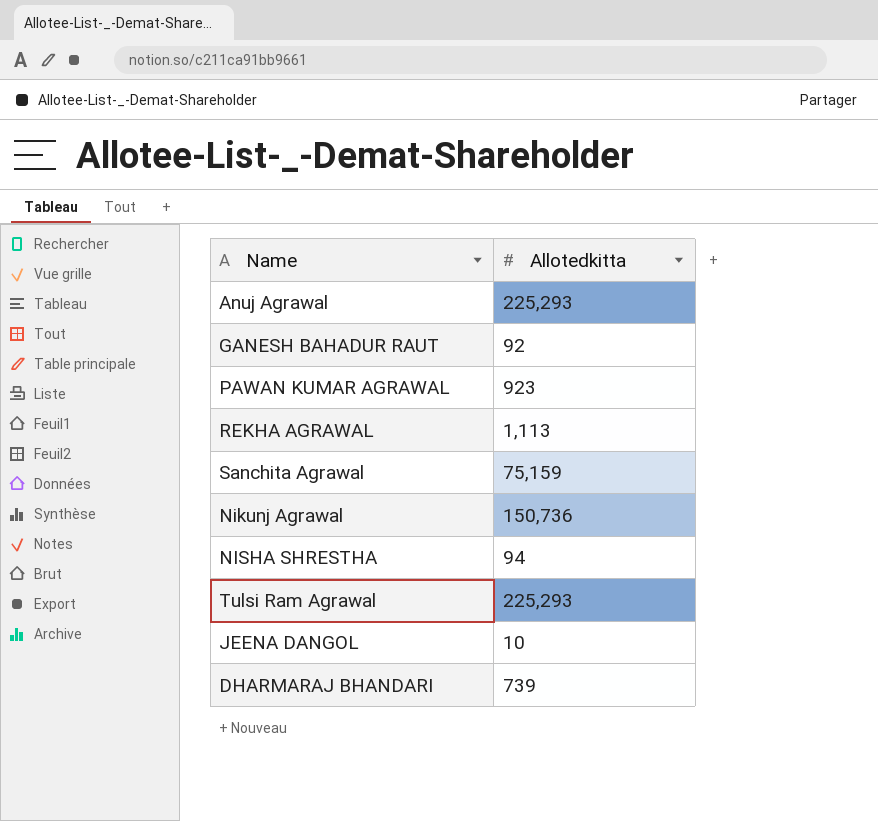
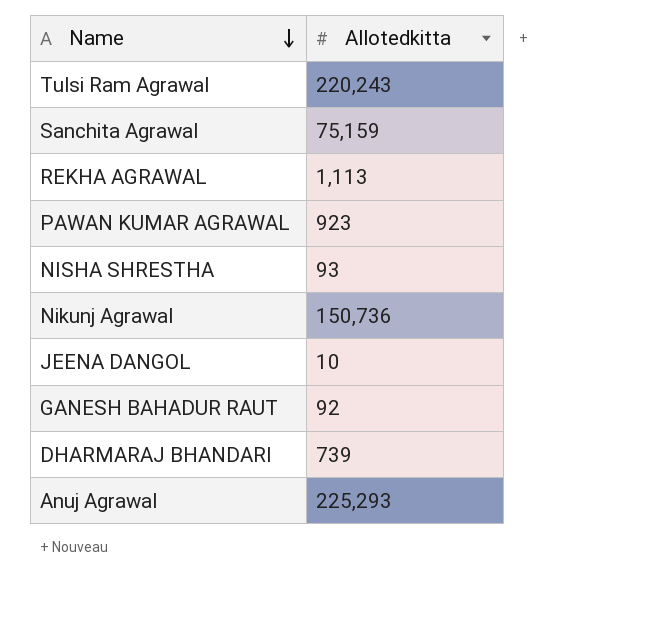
row order: none -> Name descending
Tulsi Ram Agrawal | Allotedkitta: 225,293 -> 220,243
NISHA SHRESTHA | Allotedkitta: 94 -> 93

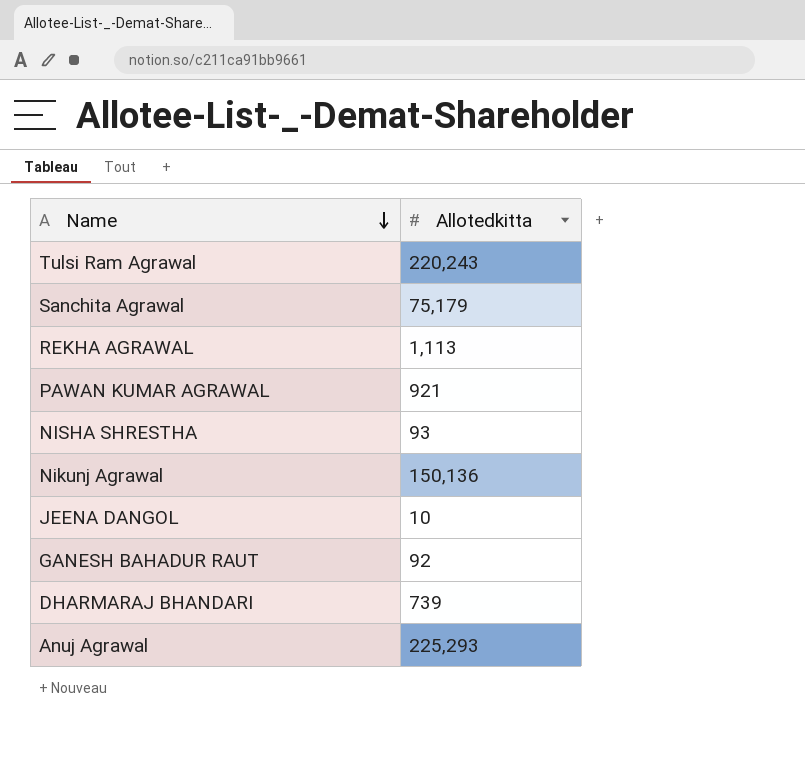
Sanchita Agrawal | Allotedkitta: 75,159 -> 75,179
PAWAN KUMAR AGRAWAL | Allotedkitta: 923 -> 921
Nikunj Agrawal | Allotedkitta: 150,736 -> 150,136

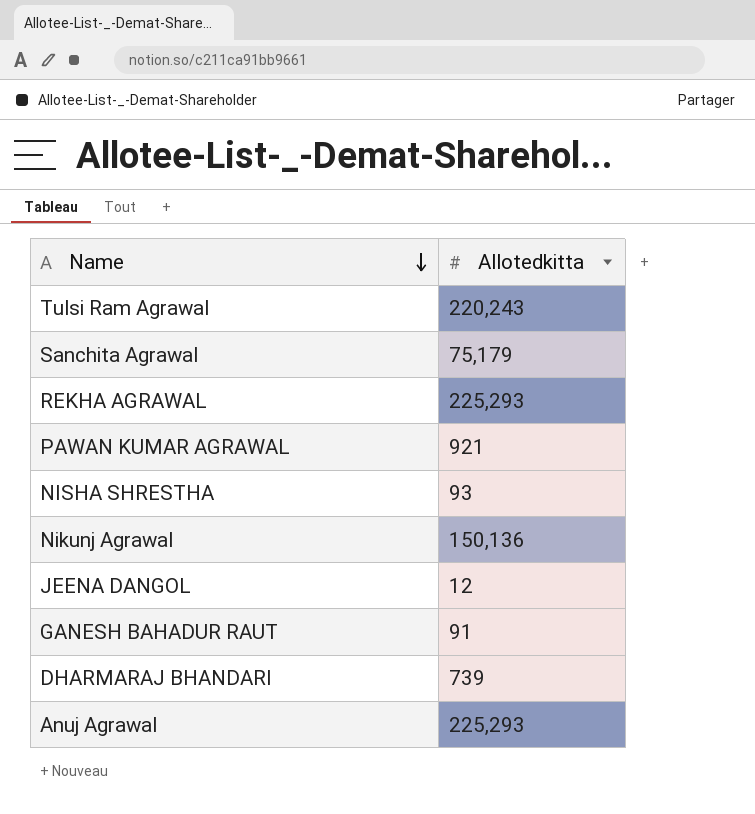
REKHA AGRAWAL | Allotedkitta: 1,113 -> 225,293
JEENA DANGOL | Allotedkitta: 10 -> 12
GANESH BAHADUR RAUT | Allotedkitta: 92 -> 91

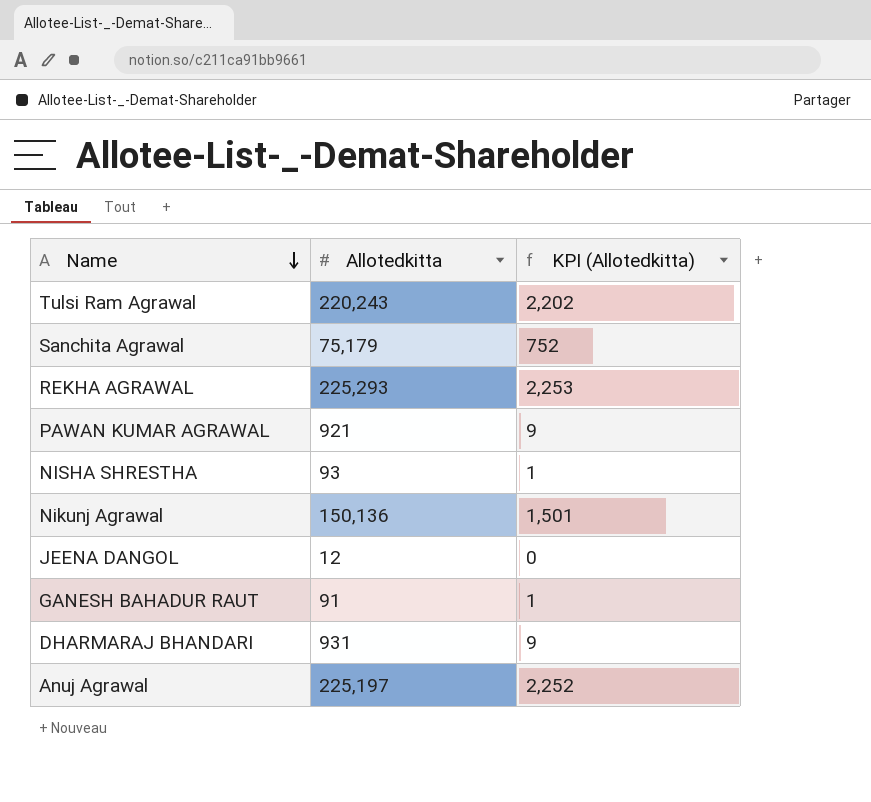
column KPI (Allotedkitta) | formula: none -> [Allotedkitta] * 0.01
DHARMARAJ BHANDARI | Allotedkitta: 739 -> 931
Anuj Agrawal | Allotedkitta: 225,293 -> 225,197

